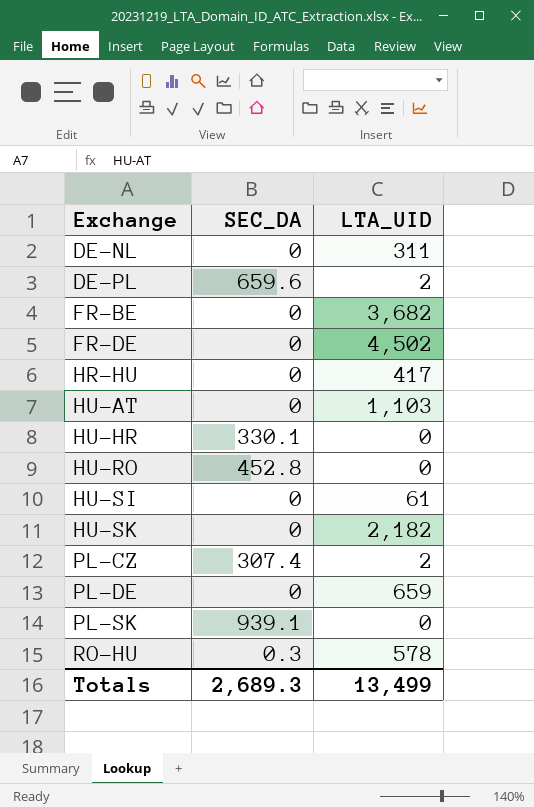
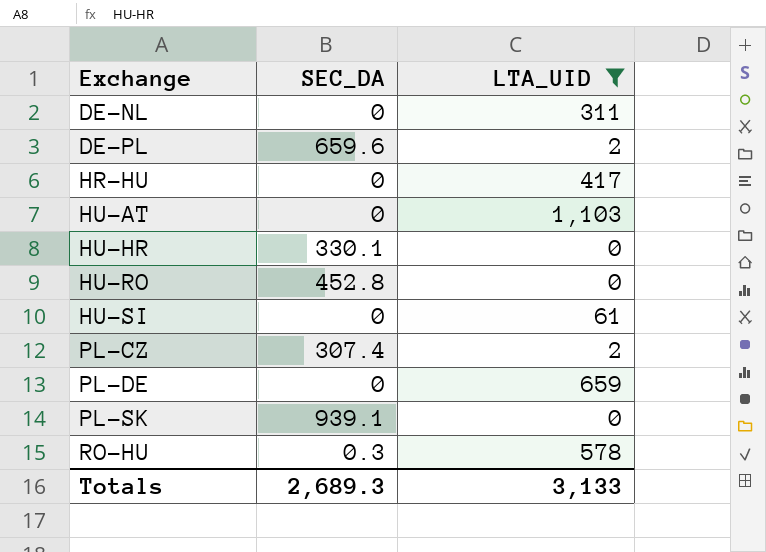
filter: none -> LTA_UID <= 1,103
Totals | LTA_UID: 13,499 -> 3,133

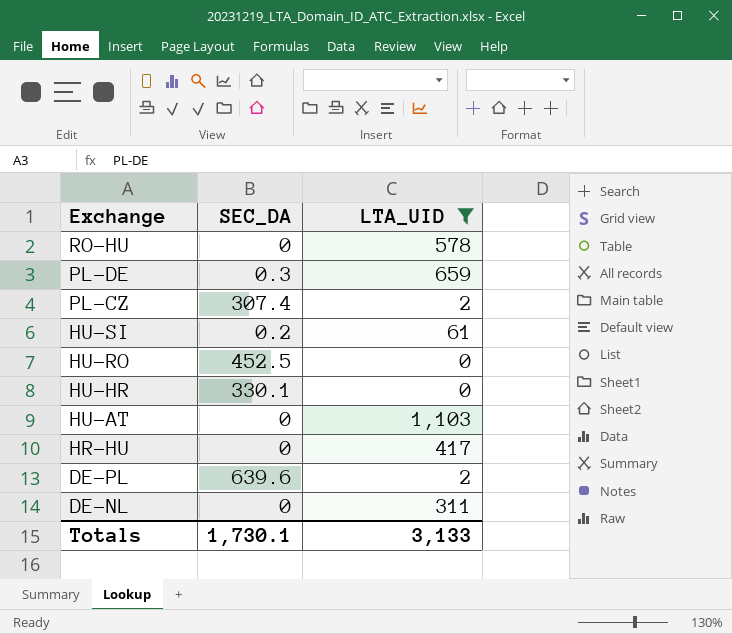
row order: Exchange ascending -> Exchange descending
row PL-SK: 939.1 | 0 -> none
RO-HU | SEC_DA: 0.3 -> 0
PL-DE | SEC_DA: 0 -> 0.3
HU-SI | SEC_DA: 0 -> 0.2
HU-RO | SEC_DA: 452.8 -> 452.5
DE-PL | SEC_DA: 659.6 -> 639.6
Totals | SEC_DA: 2,689.3 -> 1,730.1

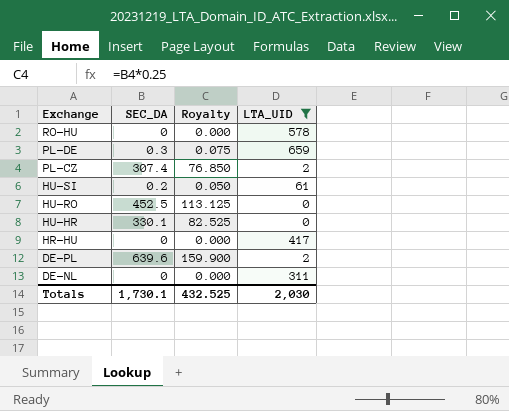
column Royalty | formula: none -> [SEC_DA] * 0.25
row HU-AT: 0 | 1,103 -> none
Totals | LTA_UID: 3,133 -> 2,030

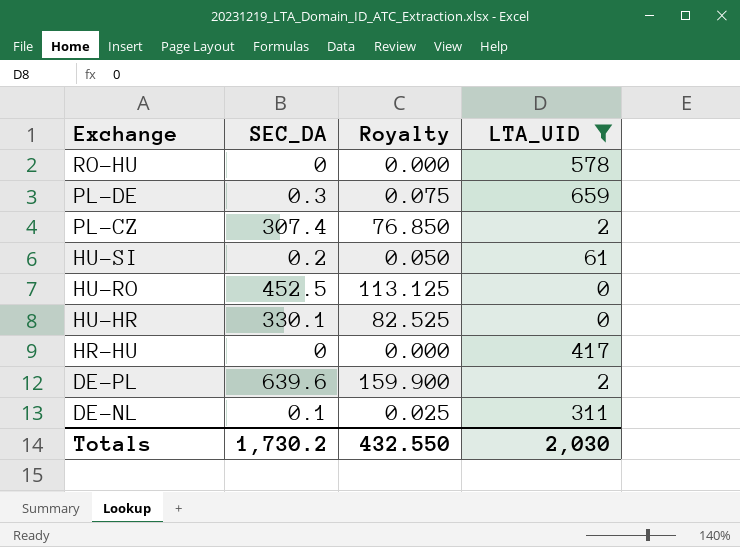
DE-NL | SEC_DA: 0 -> 0.1
DE-NL | Royalty: 0.000 -> 0.025
Totals | SEC_DA: 1,730.1 -> 1,730.2
Totals | Royalty: 432.525 -> 432.550

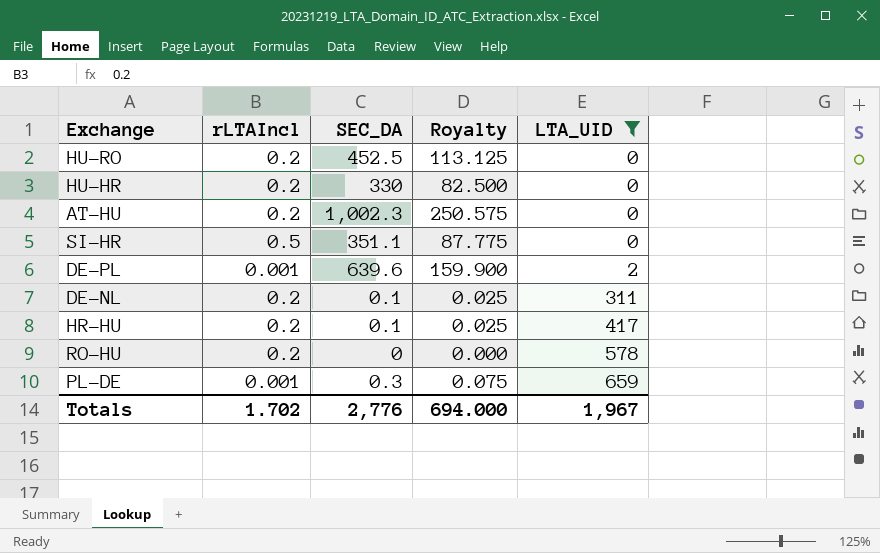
row order: Exchange descending -> LTA_UID ascending
column rLTAIncl | position: none -> 2
row PL-CZ: 307.4 | 76.850 | 2 -> none
row HU-SI: 0.2 | 0.050 | 61 -> none
HU-HR | SEC_DA: 330.1 -> 330
HU-HR | Royalty: 82.525 -> 82.500
row AT-HU: none -> 0.2 | 1,002.3 | 250.575 | 0
row SI-HR: none -> 0.5 | 351.1 | 87.775 | 0
HR-HU | SEC_DA: 0 -> 0.1
HR-HU | Royalty: 0.000 -> 0.025
Totals | SEC_DA: 1,730.2 -> 2,776
Totals | Royalty: 432.550 -> 694.000
Totals | LTA_UID: 2,030 -> 1,967

